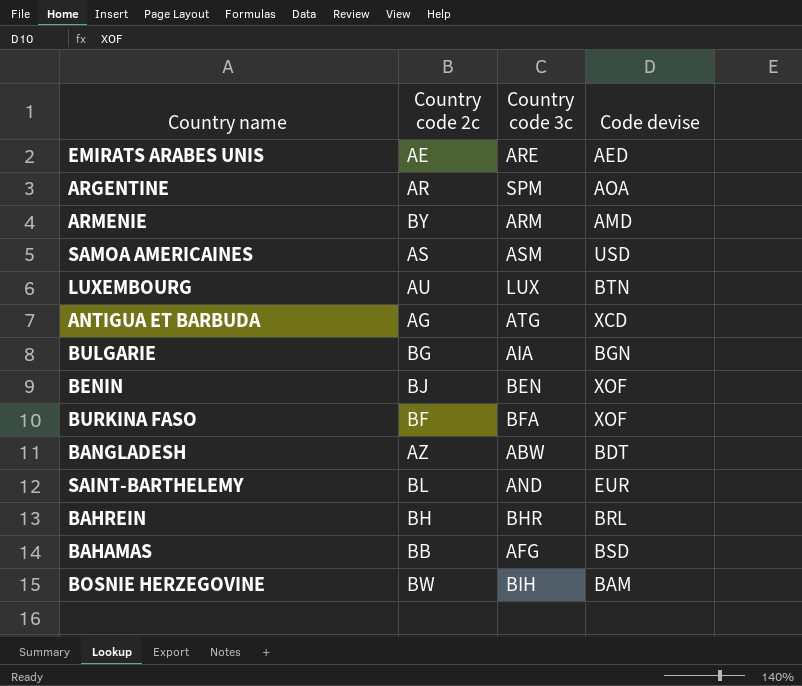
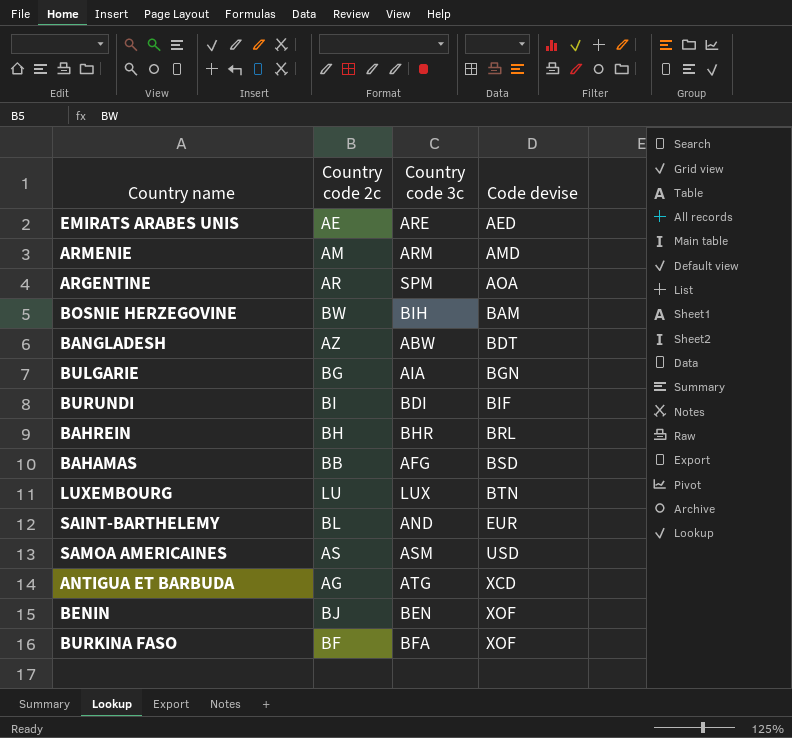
row order: none -> Code devise ascending
ARMENIE | Country code 2c: BY -> AM
row BURUNDI: none -> BI | BDI | BIF
LUXEMBOURG | Country code 2c: AU -> LU

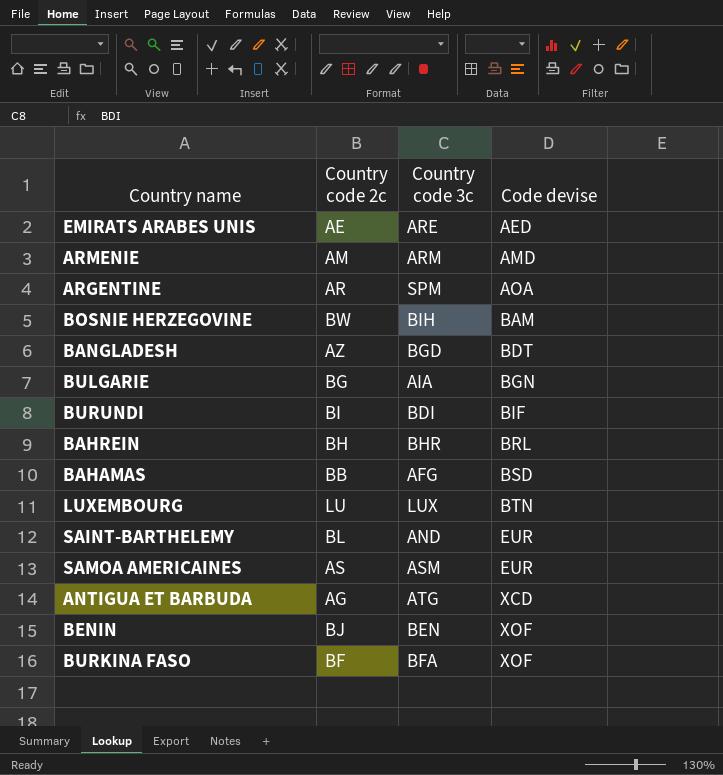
BANGLADESH | Country code 3c: ABW -> BGD
SAMOA AMERICAINES | Code devise: USD -> EUR

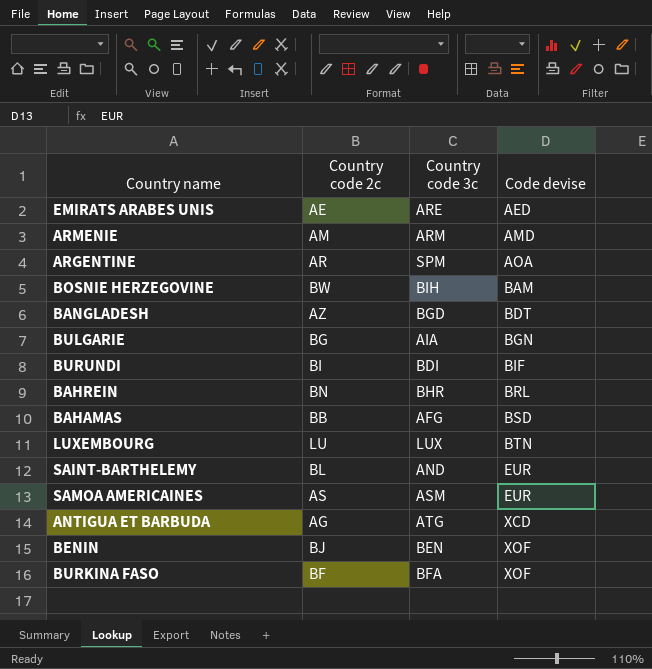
BAHREIN | Country code 2c: BH -> BN

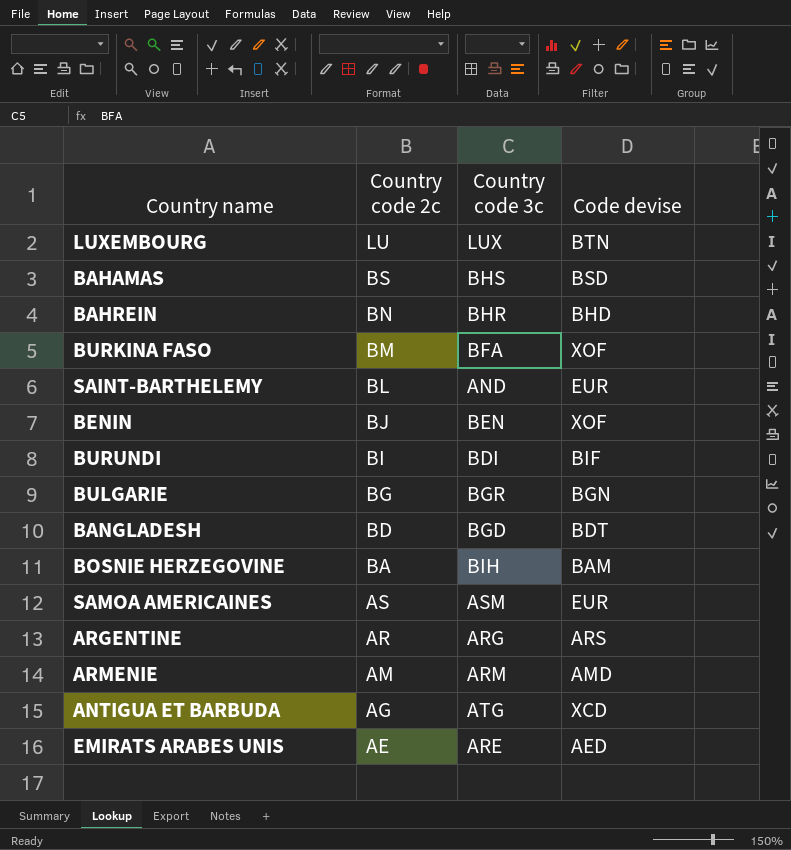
row order: Code devise ascending -> Country code 2c descending
BAHAMAS | Country code 2c: BB -> BS
BAHAMAS | Country code 3c: AFG -> BHS
BAHREIN | Code devise: BRL -> BHD
BURKINA FASO | Country code 2c: BF -> BM
BULGARIE | Country code 3c: AIA -> BGR
BANGLADESH | Country code 2c: AZ -> BD
BOSNIE HERZEGOVINE | Country code 2c: BW -> BA
ARGENTINE | Country code 3c: SPM -> ARG
ARGENTINE | Code devise: AOA -> ARS

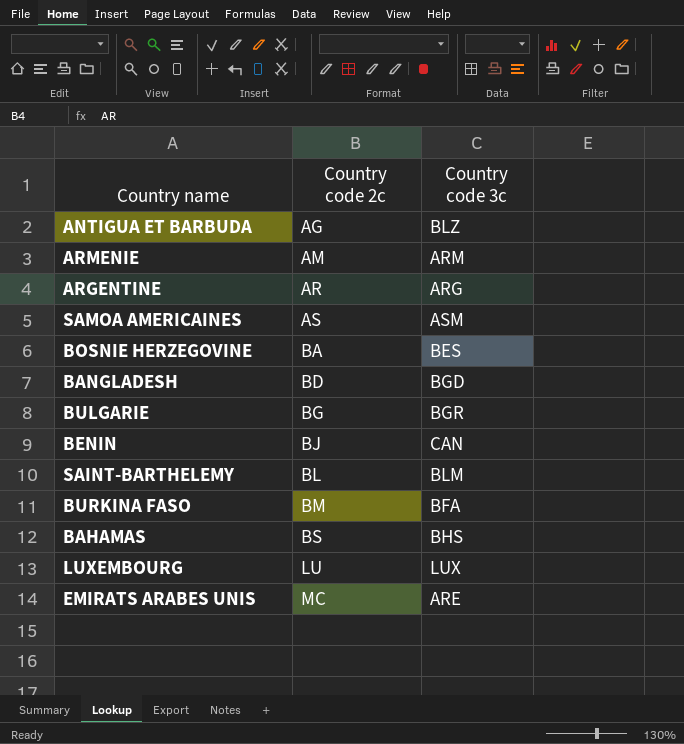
row order: Country code 2c descending -> Country code 2c ascending
column Code devise | position: 4 -> none
row BAHREIN: BN | BHR | BHD -> none
row BURUNDI: BI | BDI | BIF -> none
ANTIGUA ET BARBUDA | Country code 3c: ATG -> BLZ
BOSNIE HERZEGOVINE | Country code 3c: BIH -> BES
BENIN | Country code 3c: BEN -> CAN
SAINT-BARTHELEMY | Country code 3c: AND -> BLM
EMIRATS ARABES UNIS | Country code 2c: AE -> MC

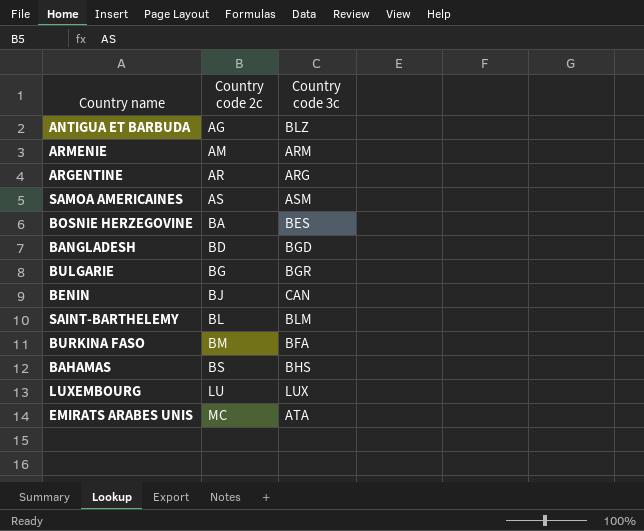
EMIRATS ARABES UNIS | Country code 3c: ARE -> ATA

